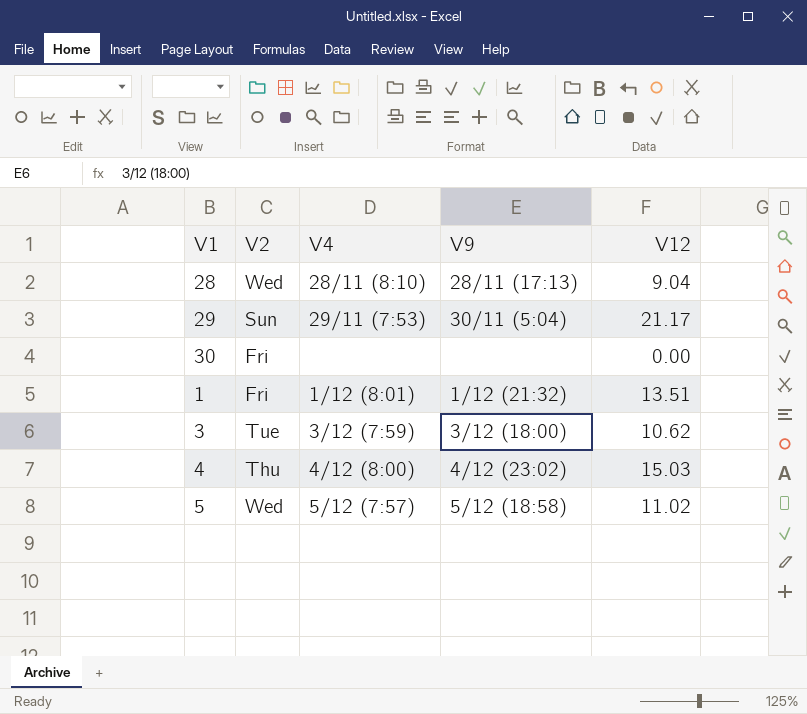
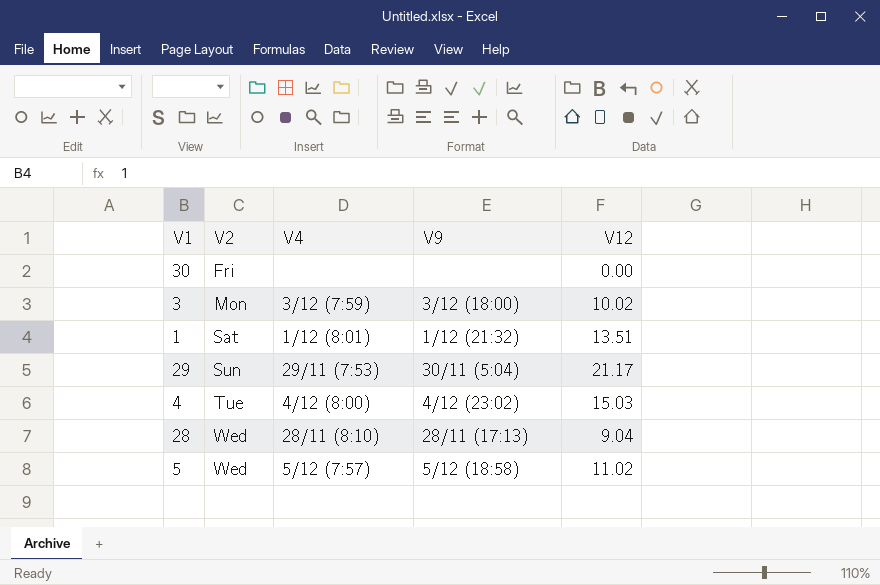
row order: none -> V2 ascending
3 | V2: Tue -> Mon
3 | V12: 10.62 -> 10.02
1 | V2: Fri -> Sat
4 | V2: Thu -> Tue

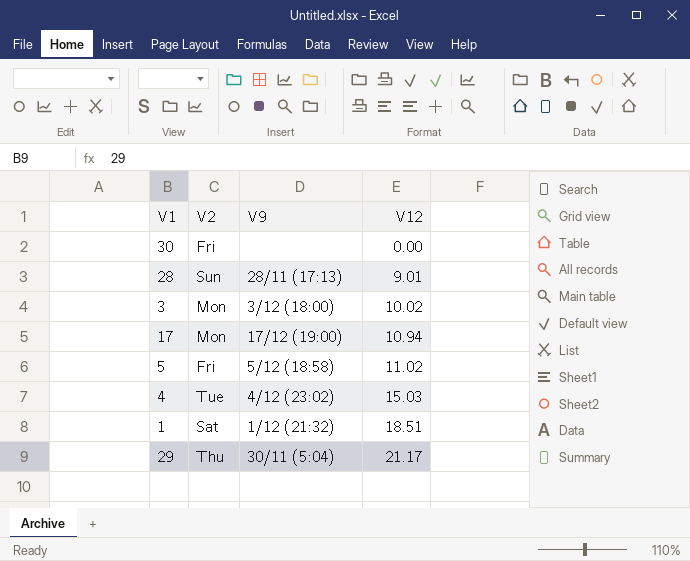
row order: V2 ascending -> V12 ascending
column V4 | position: 3 -> none
28 | V2: Wed -> Sun
28 | V12: 9.04 -> 9.01
row 17: none -> Mon | 17/12 (19:00) | 10.94
5 | V2: Wed -> Fri
1 | V12: 13.51 -> 18.51
29 | V2: Sun -> Thu

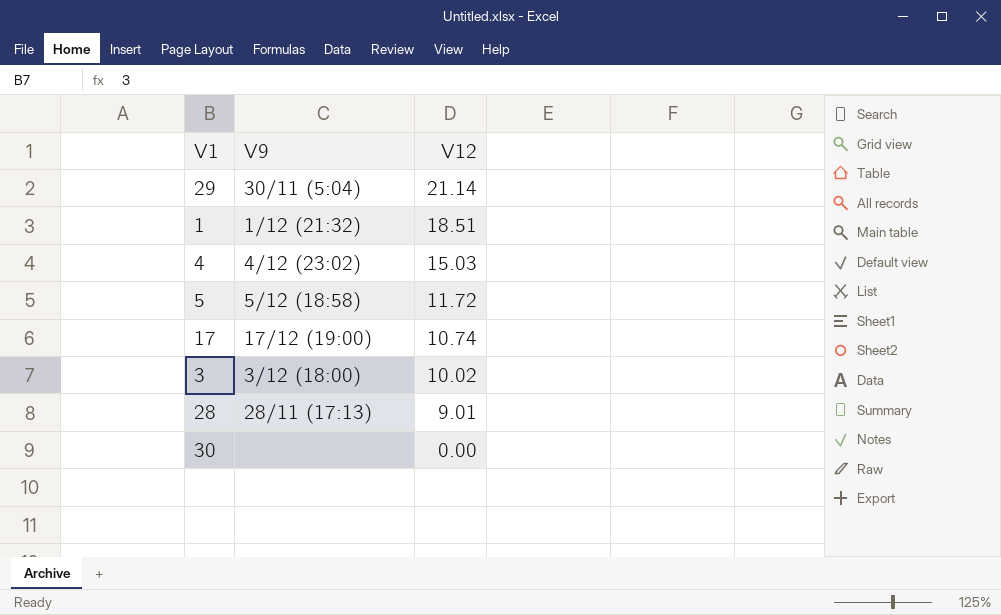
row order: V12 ascending -> V12 descending
column V2 | position: 2 -> none
29 | V12: 21.17 -> 21.14
5 | V12: 11.02 -> 11.72
17 | V12: 10.94 -> 10.74

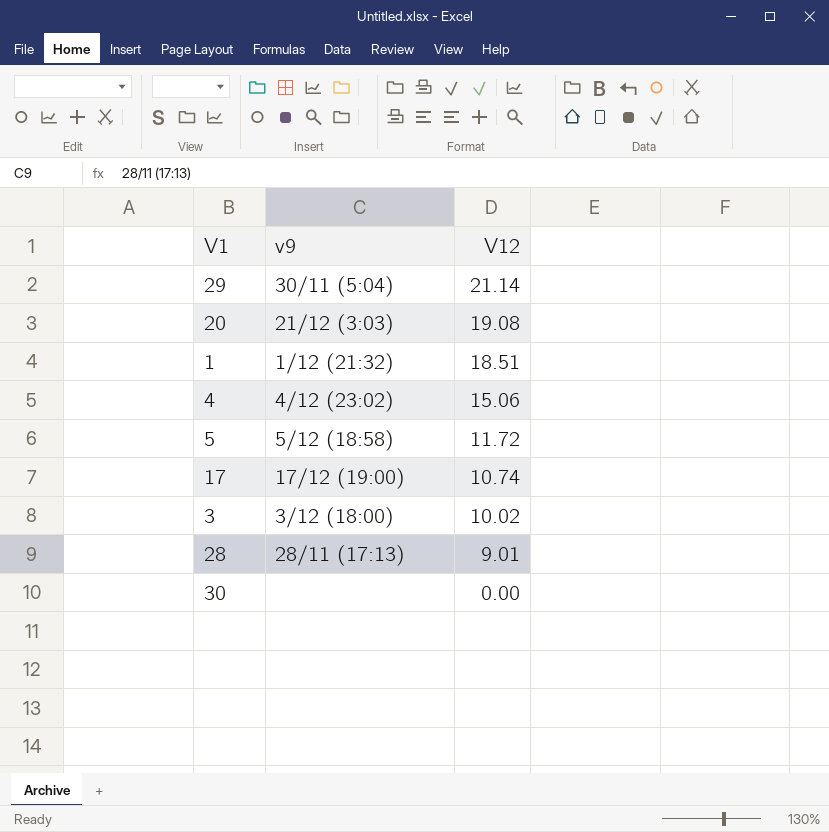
column name: V9 -> v9
row 20: none -> 21/12 (3:03) | 19.08
4 | V12: 15.03 -> 15.06

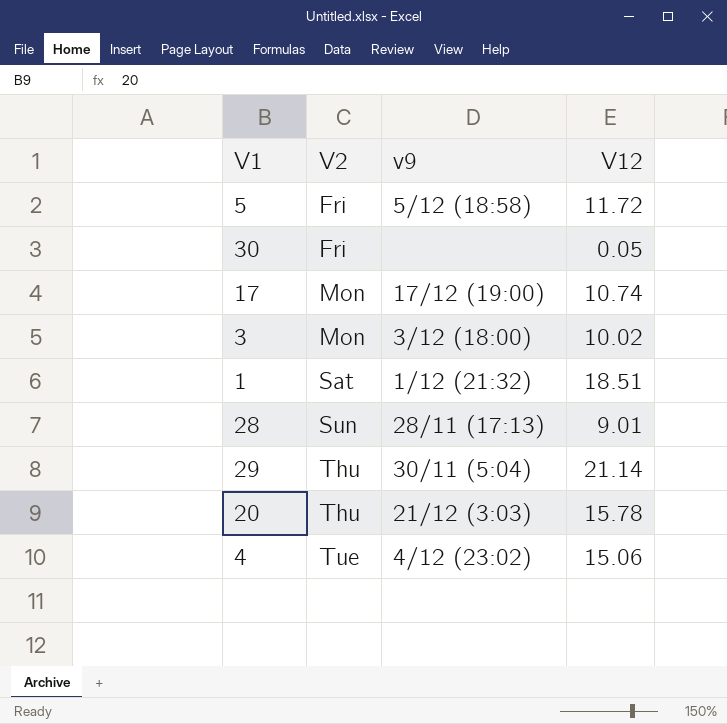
row order: V12 descending -> V2 ascending
column V2 | position: none -> 2
30 | V12: 0.00 -> 0.05
20 | V12: 19.08 -> 15.78

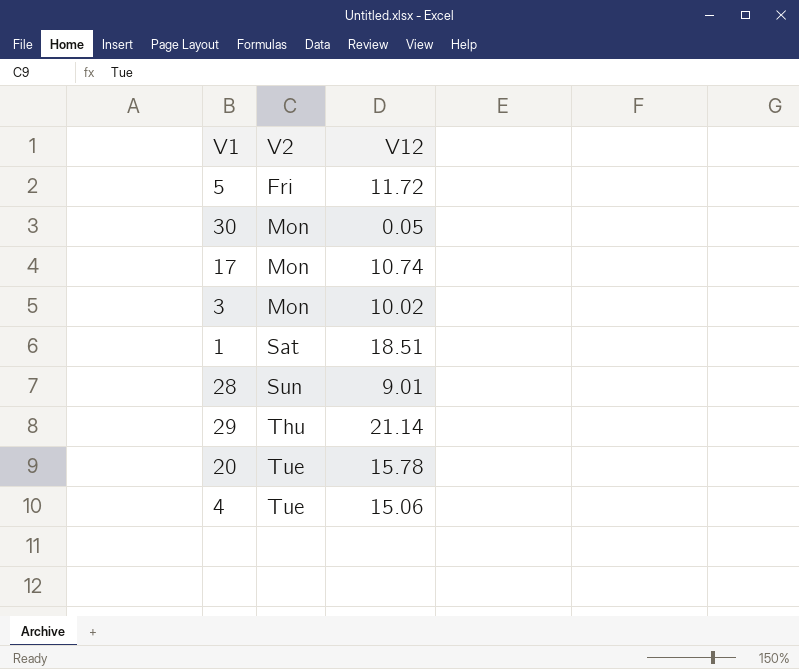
column v9 | position: 3 -> none
30 | V2: Fri -> Mon
20 | V2: Thu -> Tue

